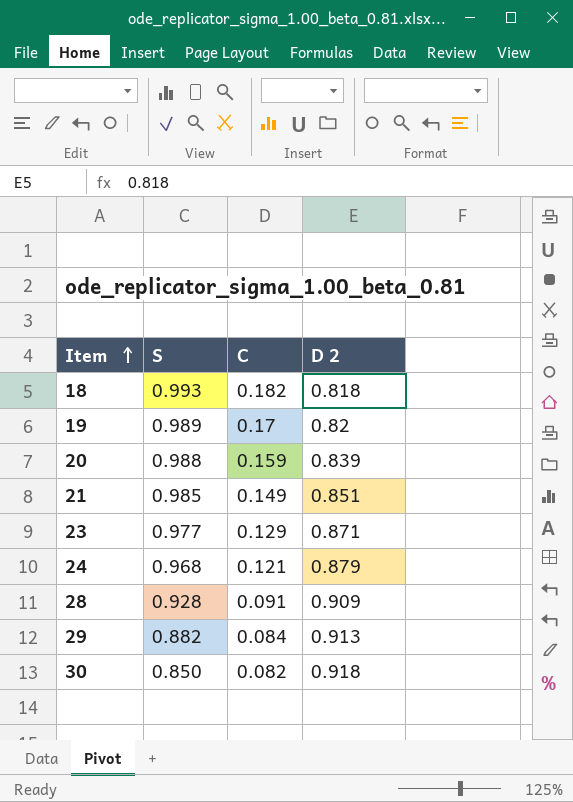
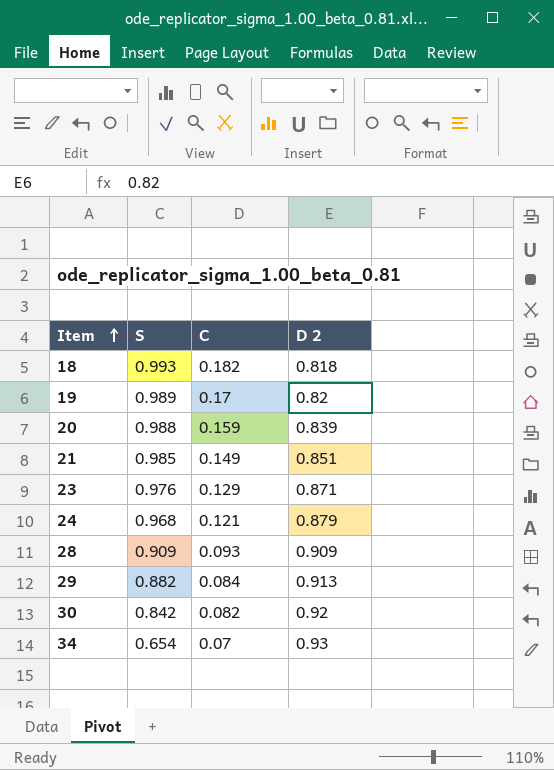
23 | S: 0.977 -> 0.976
28 | S: 0.928 -> 0.909
28 | C: 0.091 -> 0.093
30 | S: 0.850 -> 0.842
30 | D 2: 0.918 -> 0.92
row 34: none -> 0.654 | 0.07 | 0.93

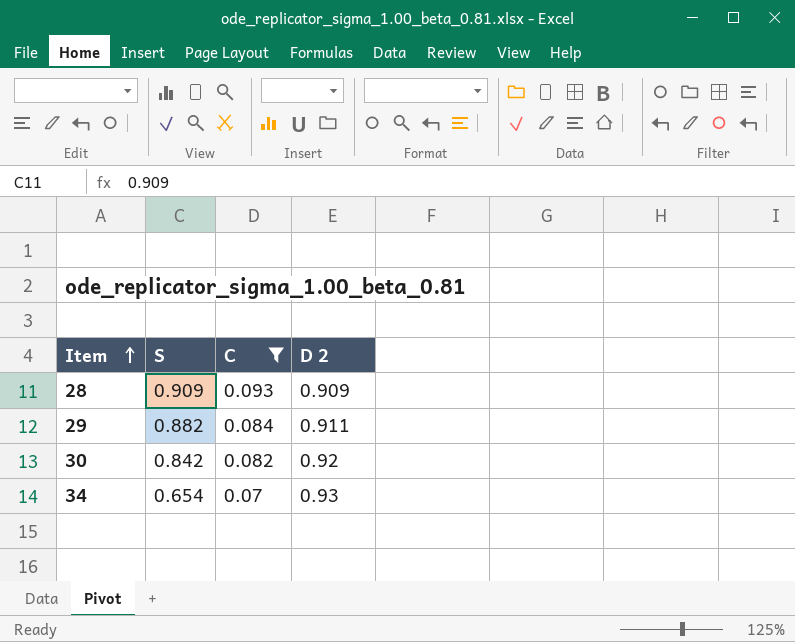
filter: none -> C <= 0.093
29 | D 2: 0.913 -> 0.911

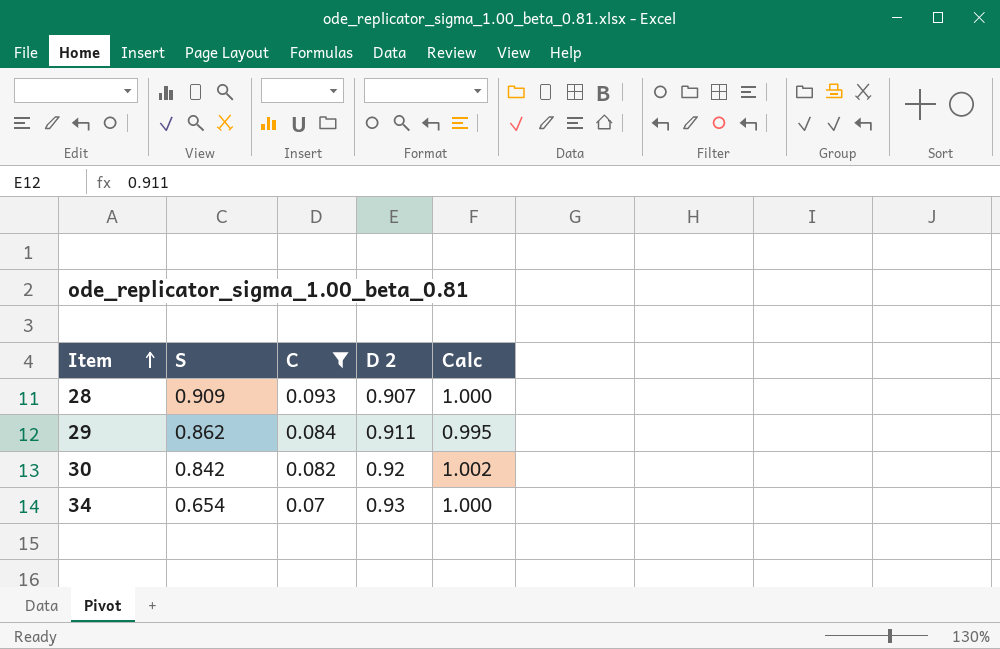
column Calc | formula: none -> [C] + [D 2]
28 | D 2: 0.909 -> 0.907
29 | S: 0.882 -> 0.862

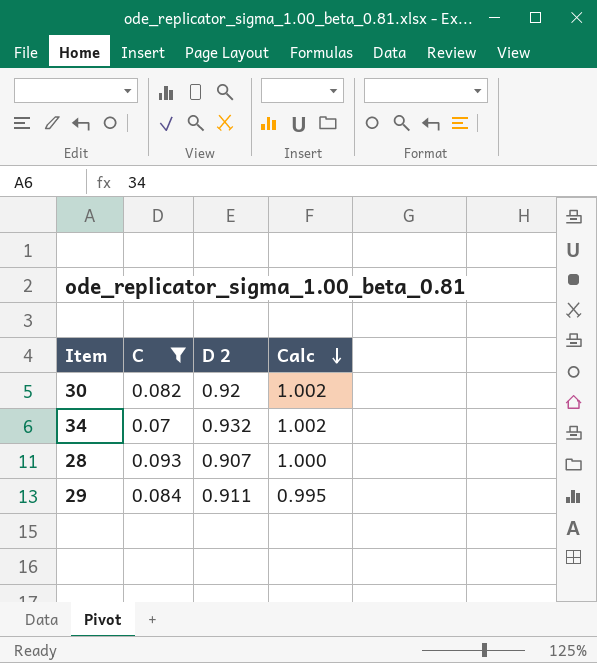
row order: Item ascending -> Calc descending
column S | position: 2 -> none
34 | D 2: 0.93 -> 0.932
34 | Calc: 1.000 -> 1.002

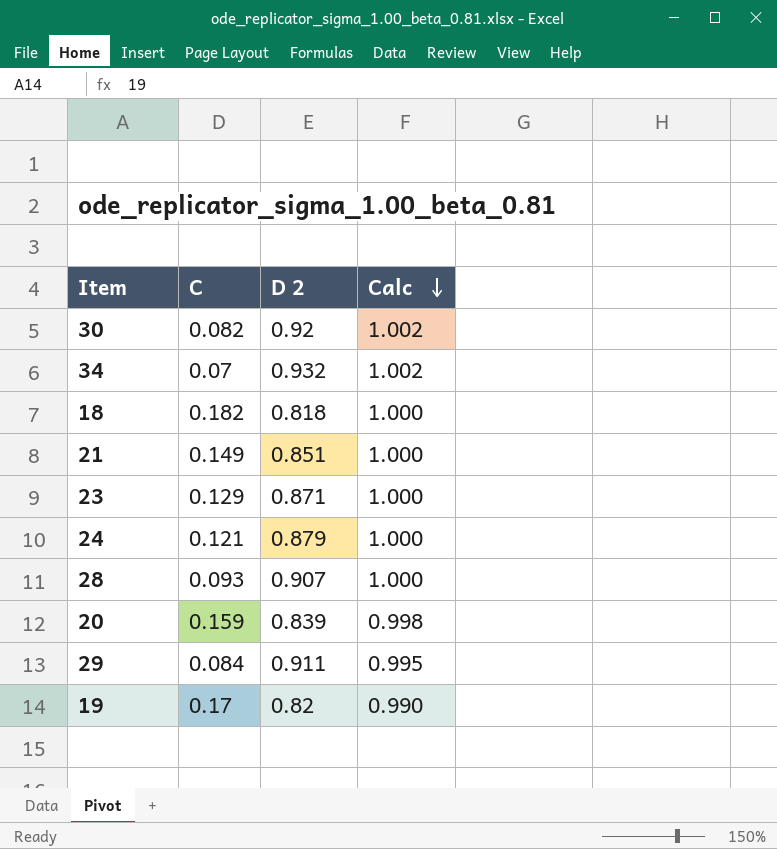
filter: C <= 0.093 -> none

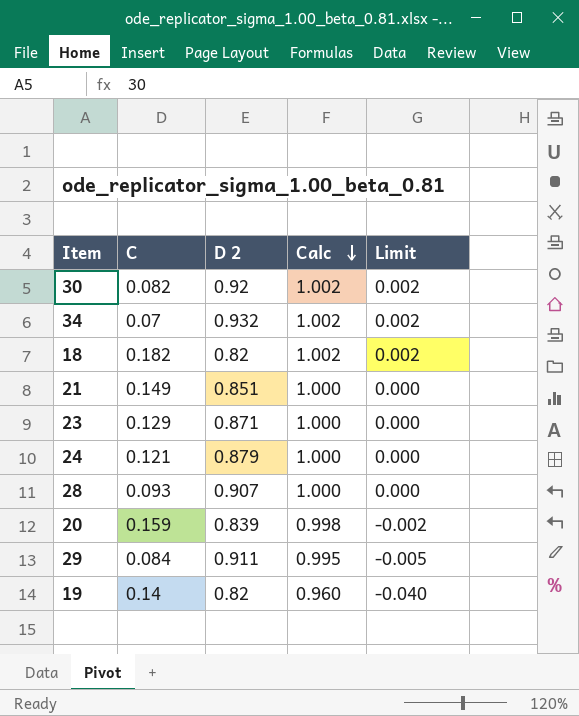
column Limit | formula: none -> [Calc] - 1
18 | D 2: 0.818 -> 0.82
18 | Calc: 1.000 -> 1.002
19 | C: 0.17 -> 0.14
19 | Calc: 0.990 -> 0.960

